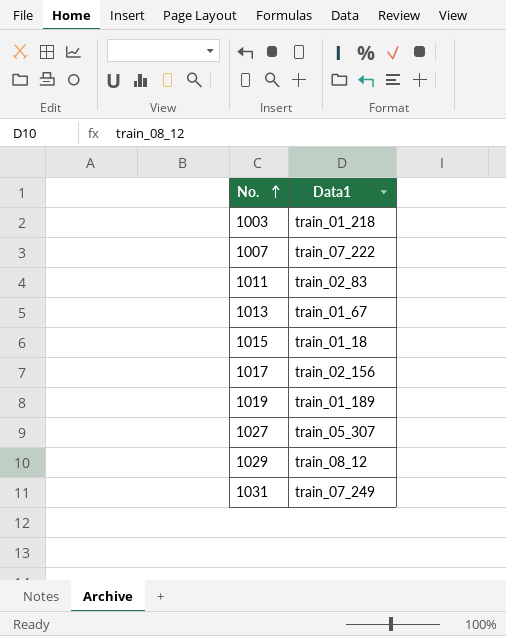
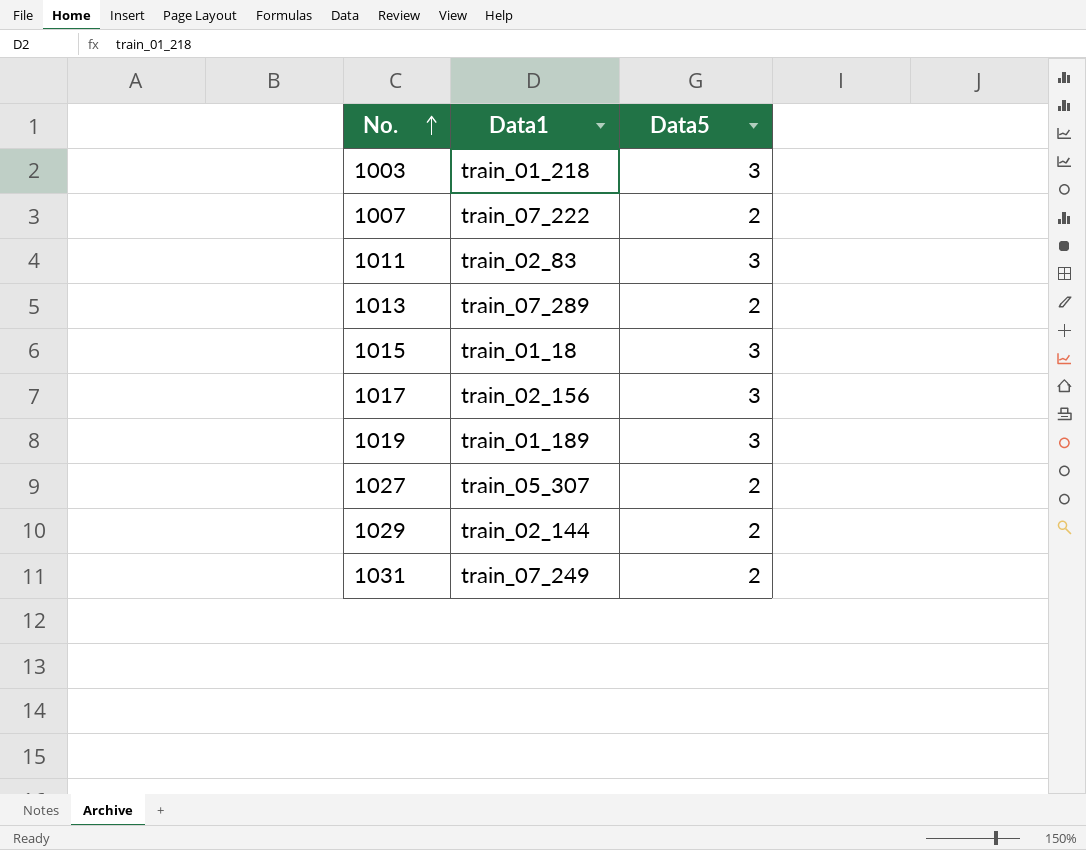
column Data5 | position: none -> 3
1013 | Data1: train_01_67 -> train_07_289
1029 | Data1: train_08_12 -> train_02_144

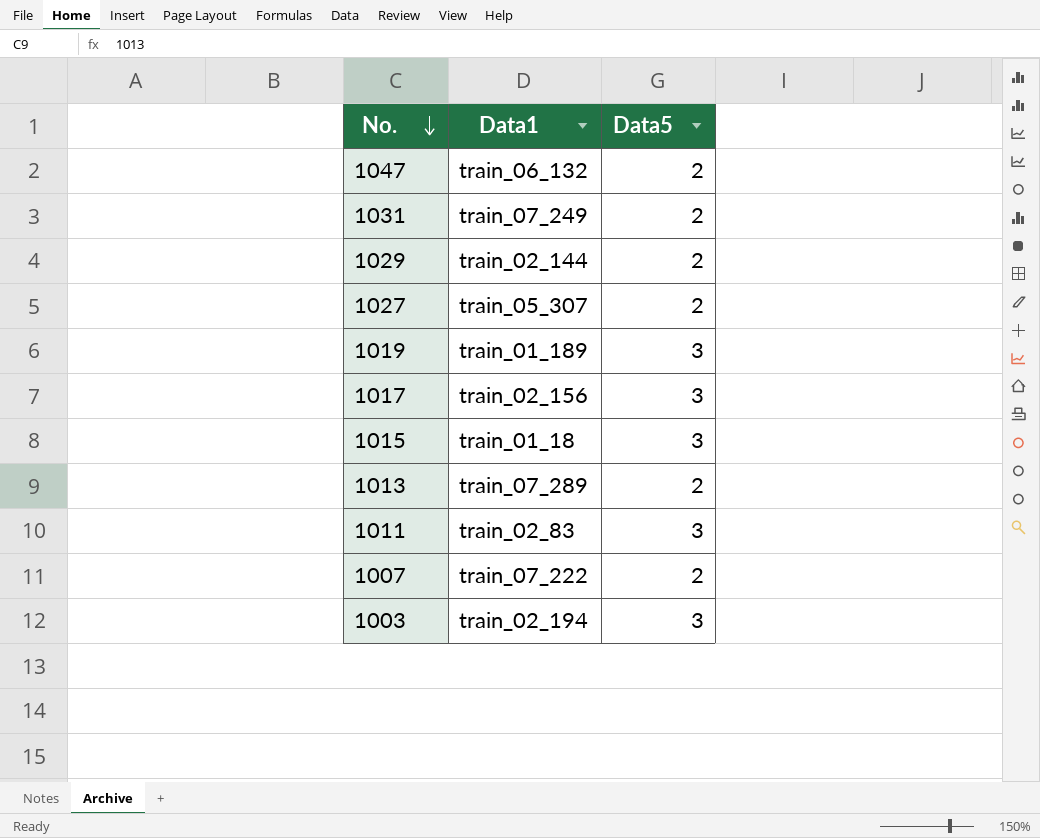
row order: No. ascending -> No. descending
row 1047: none -> train_06_132 | 2
1003 | Data1: train_01_218 -> train_02_194

